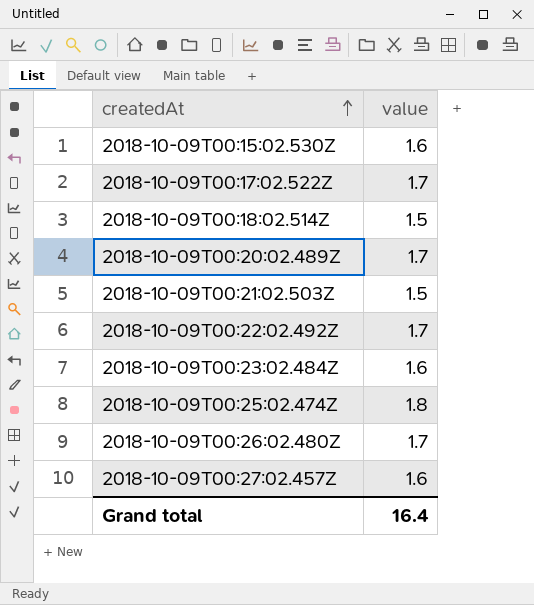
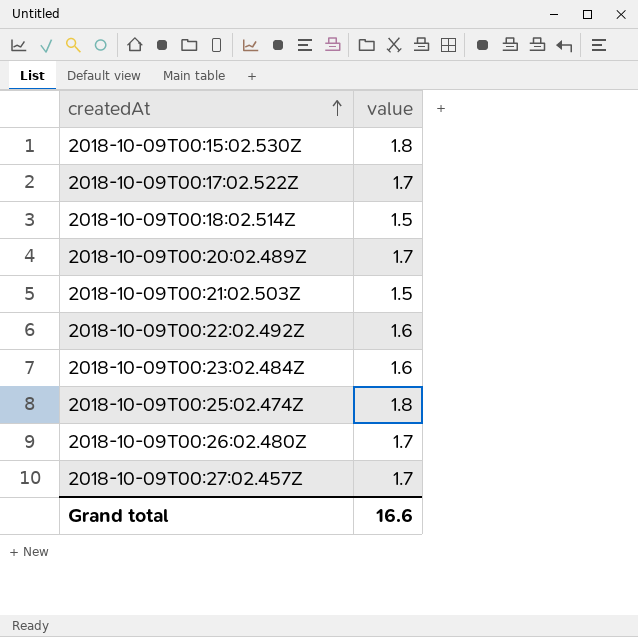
2018-10-09T00:15:02.530Z | value: 1.6 -> 1.8
2018-10-09T00:22:02.492Z | value: 1.7 -> 1.6
2018-10-09T00:27:02.457Z | value: 1.6 -> 1.7
Grand total | value: 16.4 -> 16.6

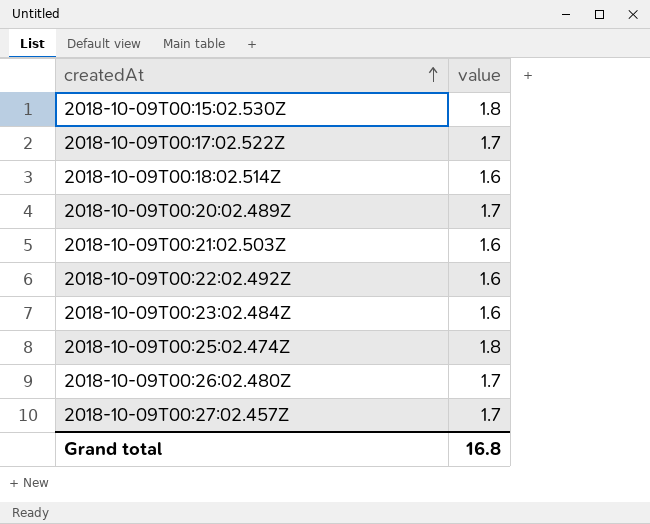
2018-10-09T00:18:02.514Z | value: 1.5 -> 1.6
2018-10-09T00:21:02.503Z | value: 1.5 -> 1.6
Grand total | value: 16.6 -> 16.8

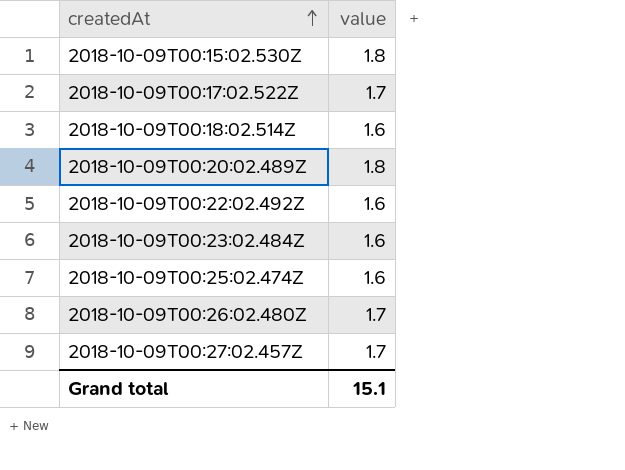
row 2018-10-09T00:21:02.503Z: 1.6 -> none
2018-10-09T00:20:02.489Z | value: 1.7 -> 1.8
2018-10-09T00:25:02.474Z | value: 1.8 -> 1.6
Grand total | value: 16.8 -> 15.1

